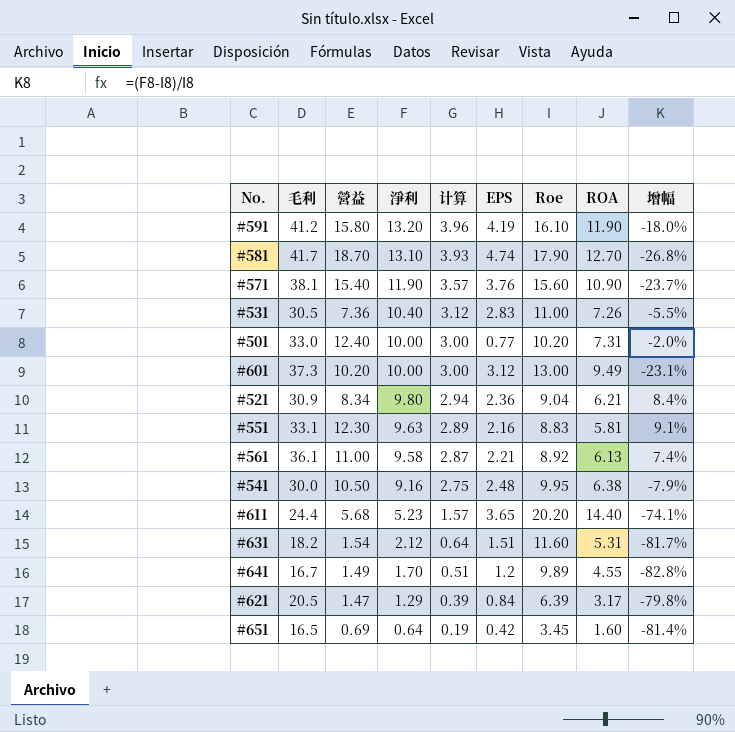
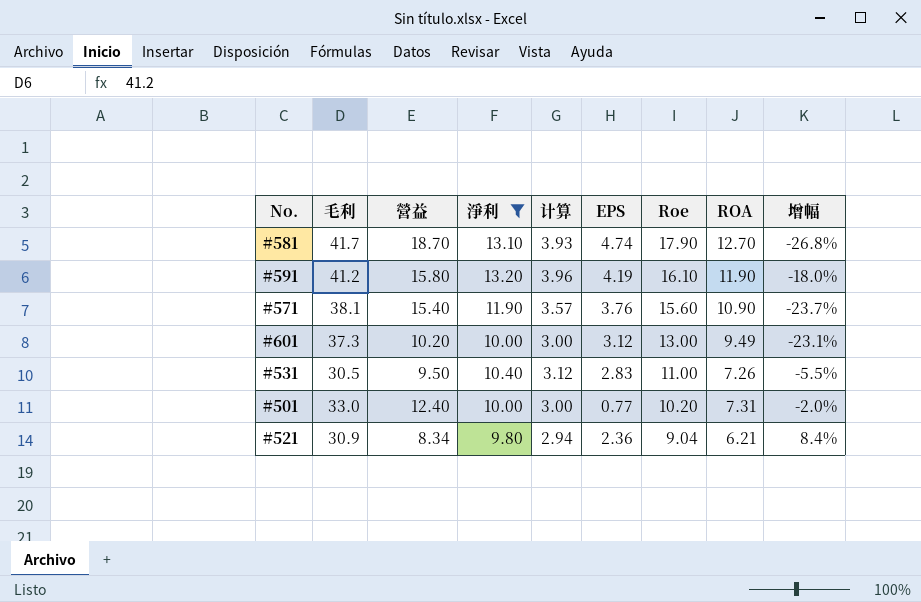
filter: none -> 淨利 >= 9.80
row order: 淨利 descending -> Roe descending
#531 | 營益: 7.36 -> 9.50

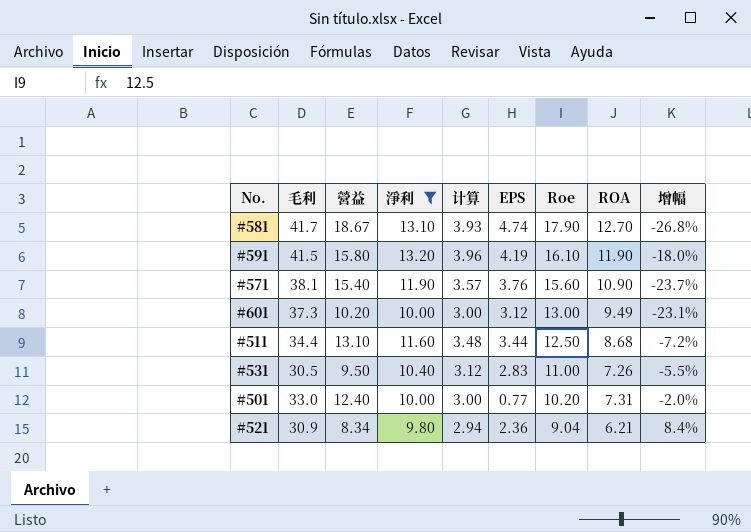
#581 | 營益: 18.70 -> 18.67
#591 | 毛利: 41.2 -> 41.5
row #511: none -> 34.4 | 13.10 | 11.60 | 3.48 | 3.44 | 12.50 | 8.68 | -7.2%

